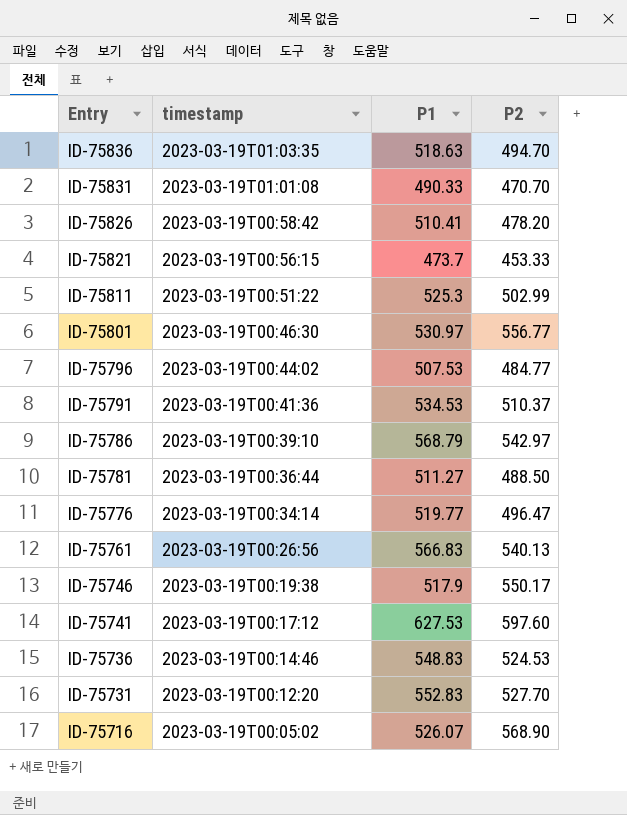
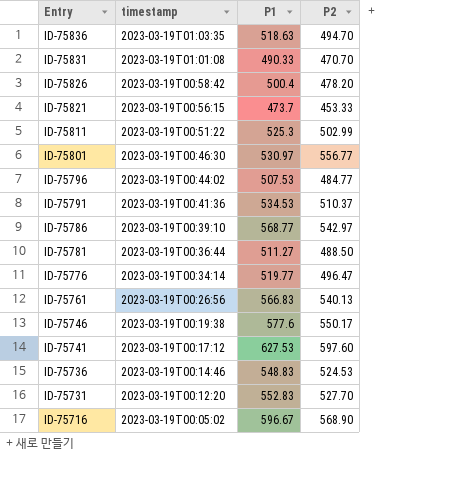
ID-75826 | P1: 510.41 -> 500.4
ID-75786 | P1: 568.79 -> 568.77
ID-75746 | P1: 517.9 -> 577.6
ID-75716 | P1: 526.07 -> 596.67

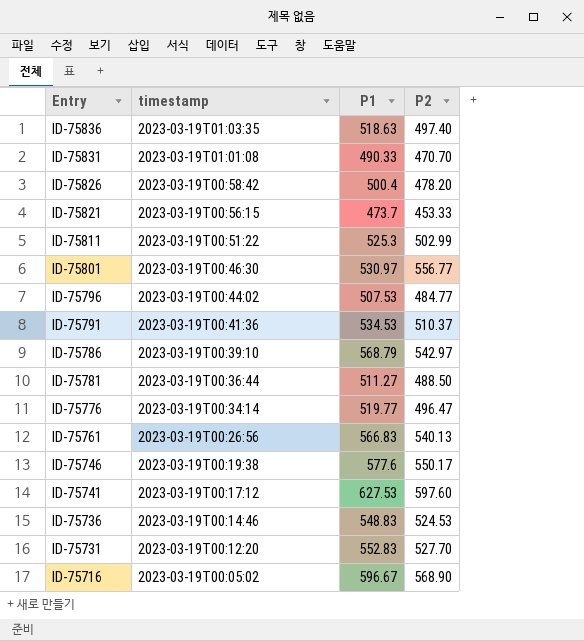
ID-75836 | P2: 494.70 -> 497.40
ID-75786 | P1: 568.77 -> 568.79

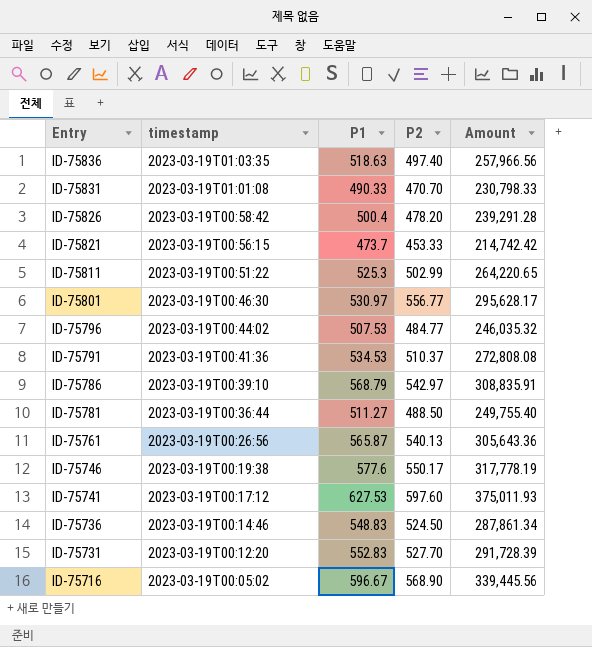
column Amount | formula: none -> [P1] * [P2]
row ID-75776: 2023-03-19T00:34:14 | 519.77 | 496.47 -> none
ID-75761 | P1: 566.83 -> 565.87
ID-75736 | P2: 524.53 -> 524.50

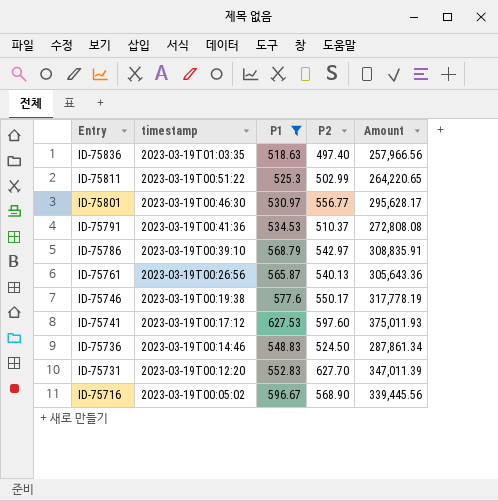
filter: none -> P1 >= 518.63
ID-75731 | P2: 527.70 -> 627.70
ID-75731 | Amount: 291,728.39 -> 347,011.39

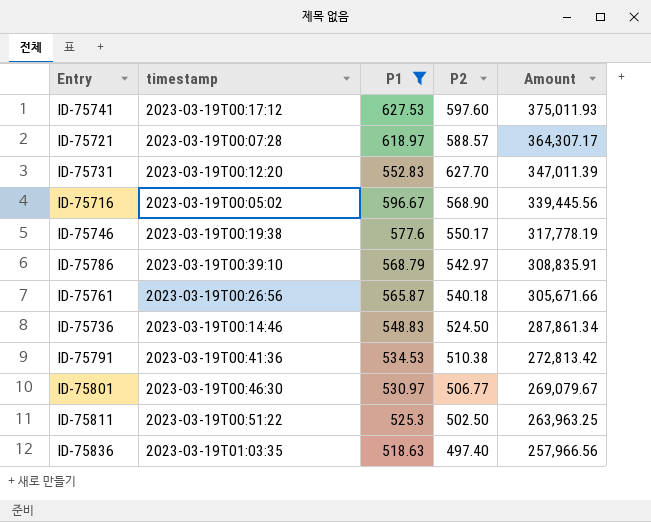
row order: Entry descending -> Amount descending
row ID-75721: none -> 2023-03-19T00:07:28 | 618.97 | 588.57 | 364,307.17
ID-75761 | P2: 540.13 -> 540.18
ID-75761 | Amount: 305,643.36 -> 305,671.66
ID-75791 | P2: 510.37 -> 510.38
ID-75791 | Amount: 272,808.08 -> 272,813.42
ID-75801 | P2: 556.77 -> 506.77
ID-75801 | Amount: 295,628.17 -> 269,079.67
ID-75811 | P2: 502.99 -> 502.50
ID-75811 | Amount: 264,220.65 -> 263,963.25

